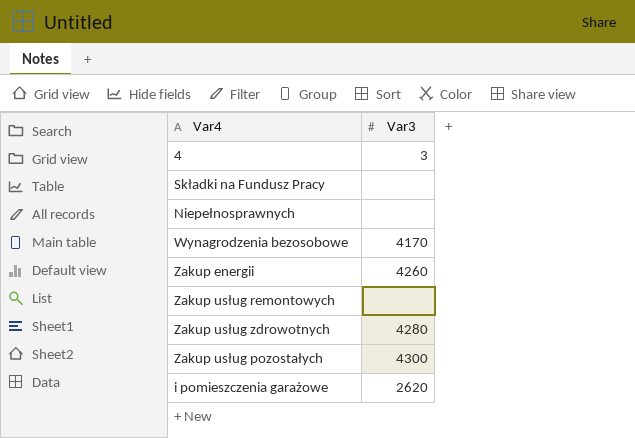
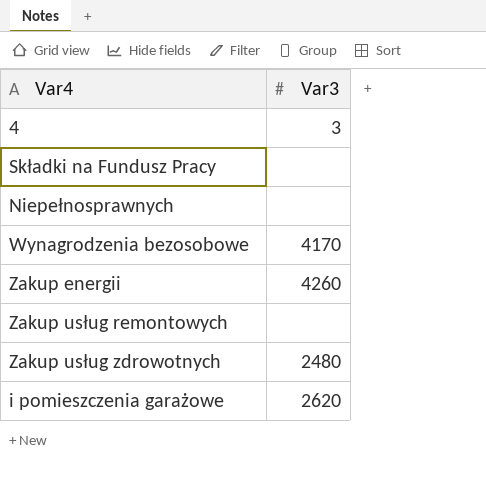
row Zakup usług pozostałych: 4300 -> none
Zakup usług zdrowotnych | Var3: 4280 -> 2480

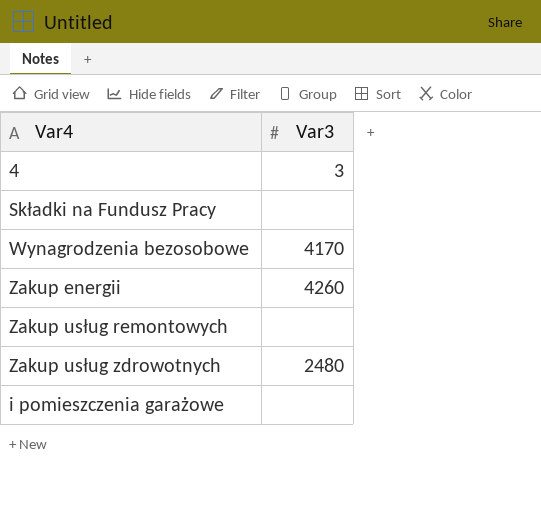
row Niepełnosprawnych: none -> none
i pomieszczenia garażowe | Var3: 2620 -> none

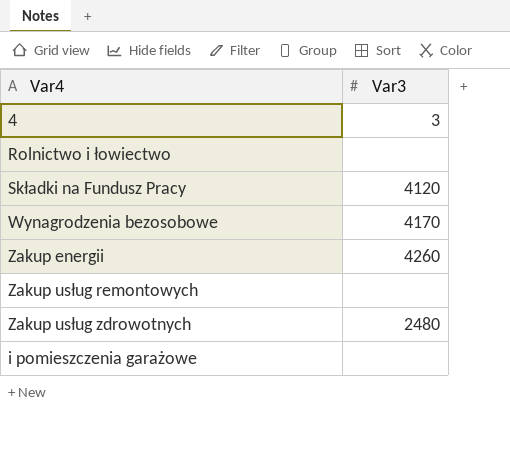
row Rolnictwo i łowiectwo: none -> none
Składki na Fundusz Pracy | Var3: none -> 4120

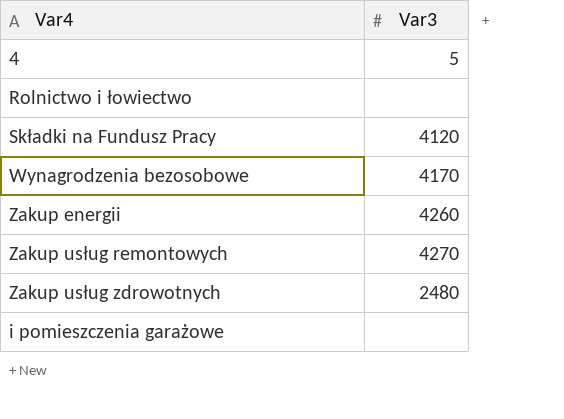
4 | Var3: 3 -> 5
Zakup usług remontowych | Var3: none -> 4270

